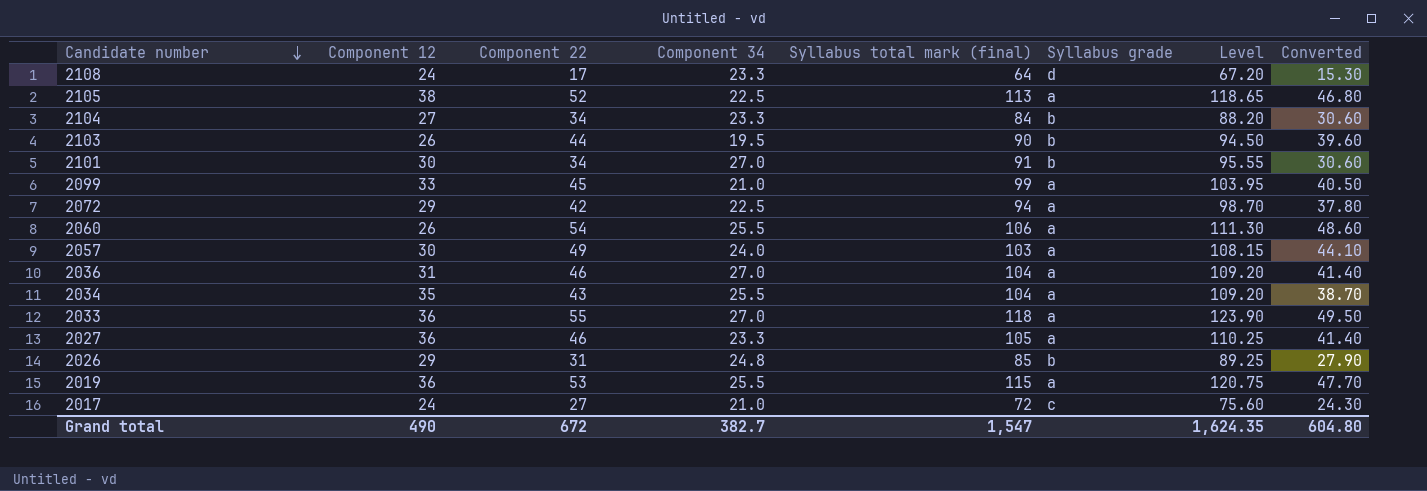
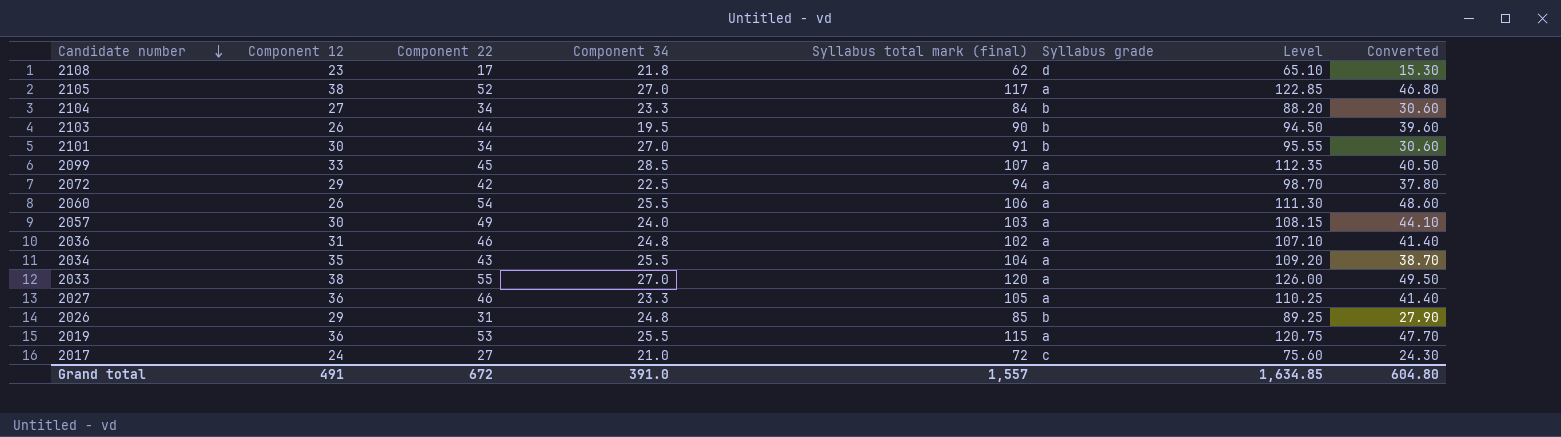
2108 | Component 12: 24 -> 23
2108 | Component 34: 23.3 -> 21.8
2108 | Syllabus total mark (final): 64 -> 62
2108 | Level: 67.20 -> 65.10
2105 | Component 34: 22.5 -> 27.0
2105 | Syllabus total mark (final): 113 -> 117
2105 | Level: 118.65 -> 122.85
2099 | Component 34: 21.0 -> 28.5
2099 | Syllabus total mark (final): 99 -> 107
2099 | Level: 103.95 -> 112.35
2036 | Component 34: 27.0 -> 24.8
2036 | Syllabus total mark (final): 104 -> 102
2036 | Level: 109.20 -> 107.10
2033 | Component 12: 36 -> 38
2033 | Syllabus total mark (final): 118 -> 120
2033 | Level: 123.90 -> 126.00
Grand total | Component 12: 490 -> 491
Grand total | Component 34: 382.7 -> 391.0
Grand total | Syllabus total mark (final): 1,547 -> 1,557
Grand total | Level: 1,624.35 -> 1,634.85

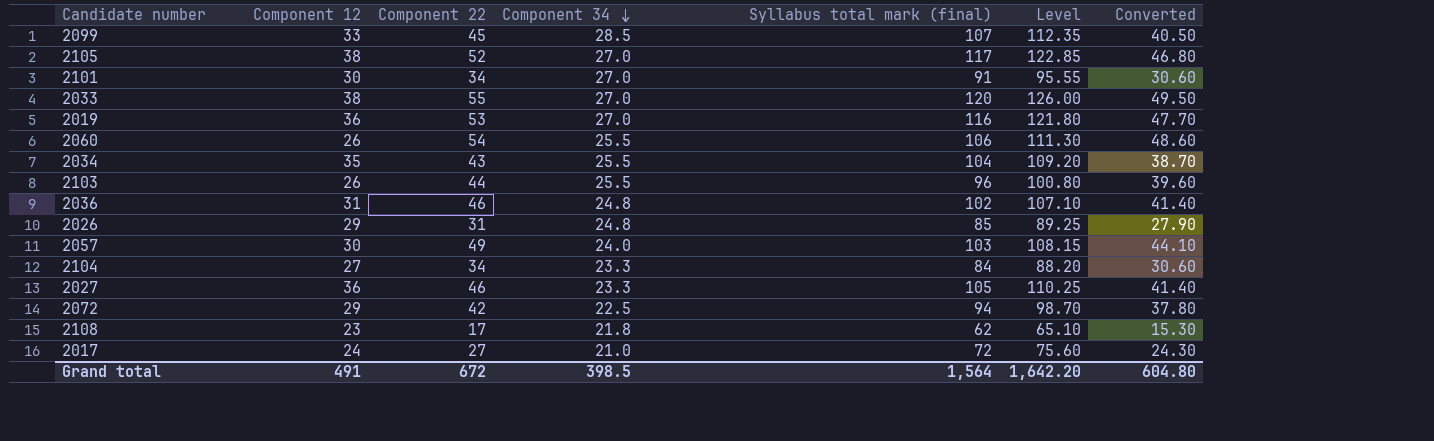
row order: Candidate number descending -> Component 34 descending
column Syllabus grade | position: 6 -> none
2019 | Component 34: 25.5 -> 27.0
2019 | Syllabus total mark (final): 115 -> 116
2019 | Level: 120.75 -> 121.80
2103 | Component 34: 19.5 -> 25.5
2103 | Syllabus total mark (final): 90 -> 96
2103 | Level: 94.50 -> 100.80
Grand total | Component 34: 391.0 -> 398.5
Grand total | Syllabus total mark (final): 1,557 -> 1,564
Grand total | Level: 1,634.85 -> 1,642.20

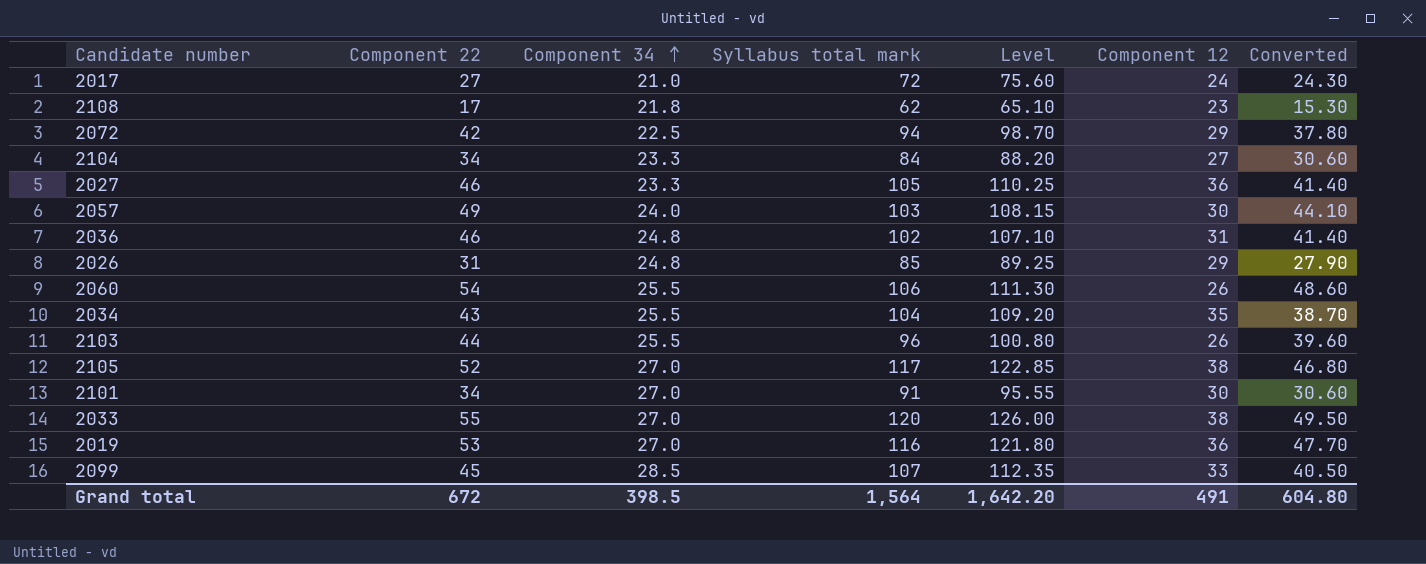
row order: Component 34 descending -> Component 34 ascending
column name: Syllabus total mark (final) -> Syllabus total mark
column Component 12 | position: 2 -> 6

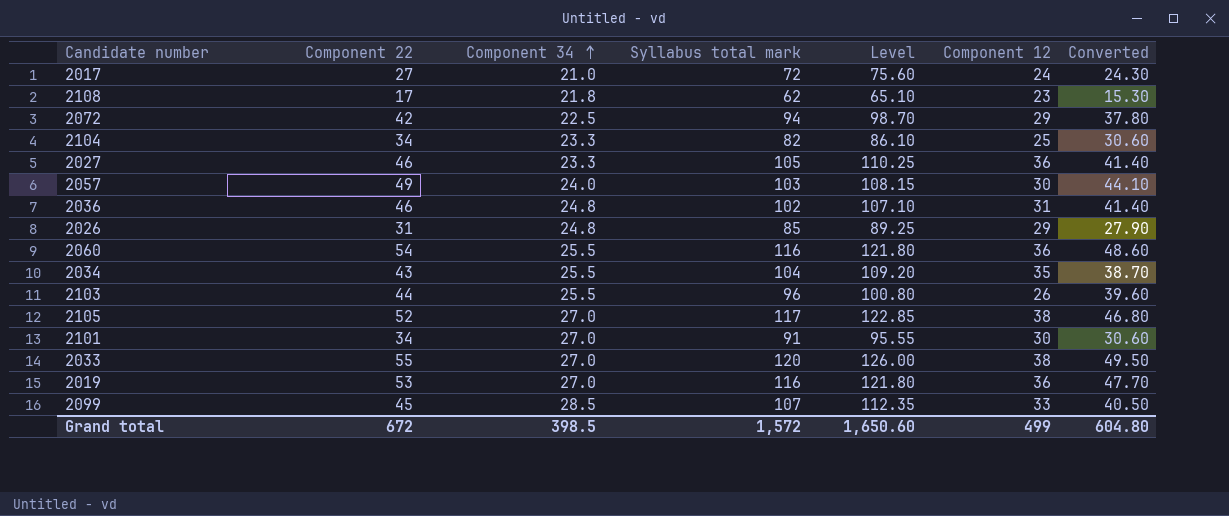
2104 | Syllabus total mark: 84 -> 82
2104 | Level: 88.20 -> 86.10
2104 | Component 12: 27 -> 25
2060 | Syllabus total mark: 106 -> 116
2060 | Level: 111.30 -> 121.80
2060 | Component 12: 26 -> 36
Grand total | Syllabus total mark: 1,564 -> 1,572
Grand total | Level: 1,642.20 -> 1,650.60
Grand total | Component 12: 491 -> 499

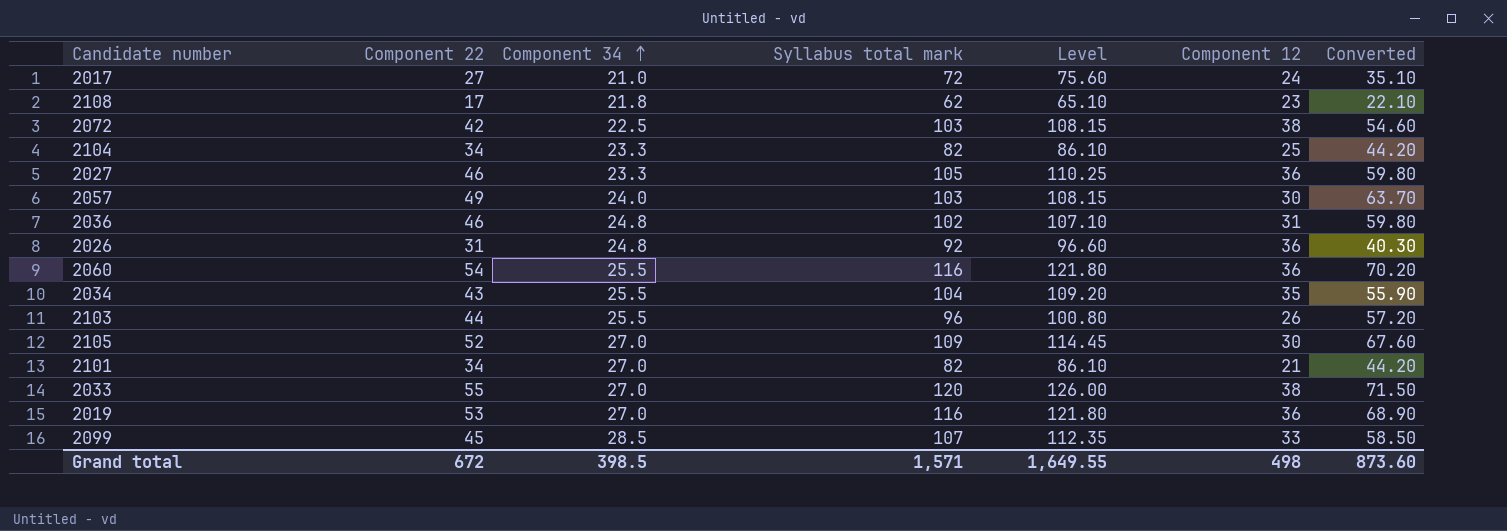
column Converted | formula: [Component 22] * 0.9 -> [Component 22] * 1.3
2072 | Syllabus total mark: 94 -> 103
2072 | Level: 98.70 -> 108.15
2072 | Component 12: 29 -> 38
2026 | Syllabus total mark: 85 -> 92
2026 | Level: 89.25 -> 96.60
2026 | Component 12: 29 -> 36
2105 | Syllabus total mark: 117 -> 109
2105 | Level: 122.85 -> 114.45
2105 | Component 12: 38 -> 30
2101 | Syllabus total mark: 91 -> 82
2101 | Level: 95.55 -> 86.10
2101 | Component 12: 30 -> 21
Grand total | Syllabus total mark: 1,572 -> 1,571
Grand total | Level: 1,650.60 -> 1,649.55
Grand total | Component 12: 499 -> 498
Grand total | Converted: 604.80 -> 873.60

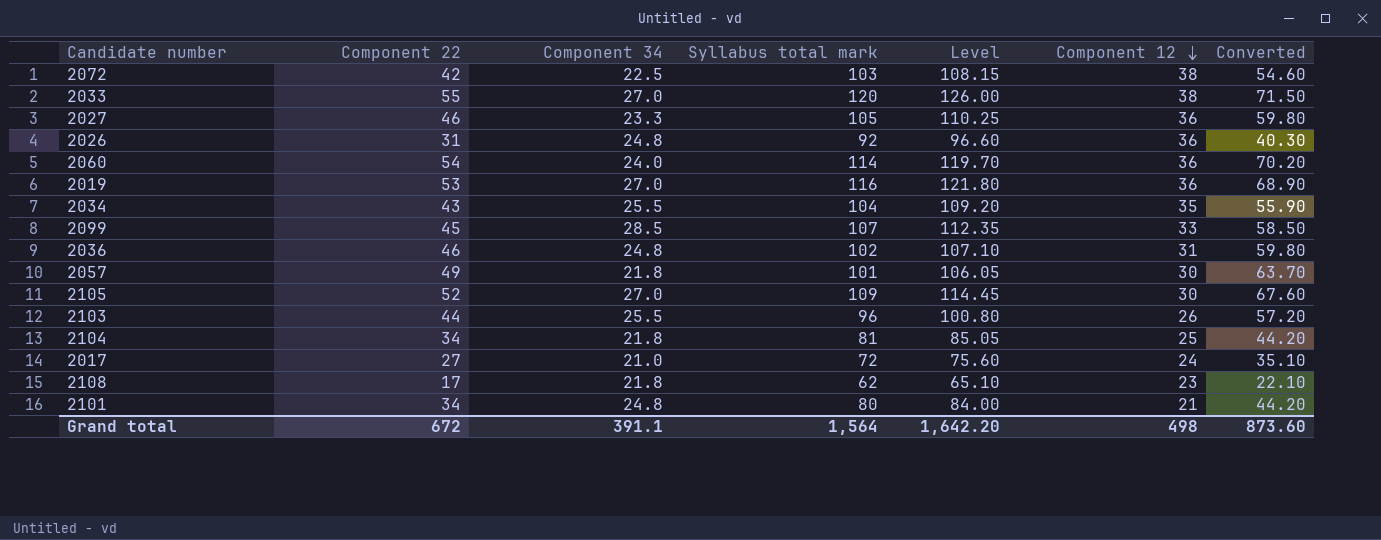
row order: Component 34 ascending -> Component 12 descending
2060 | Component 34: 25.5 -> 24.0
2060 | Syllabus total mark: 116 -> 114
2060 | Level: 121.80 -> 119.70
2057 | Component 34: 24.0 -> 21.8
2057 | Syllabus total mark: 103 -> 101
2057 | Level: 108.15 -> 106.05
2104 | Component 34: 23.3 -> 21.8
2104 | Syllabus total mark: 82 -> 81
2104 | Level: 86.10 -> 85.05
2101 | Component 34: 27.0 -> 24.8
2101 | Syllabus total mark: 82 -> 80
2101 | Level: 86.10 -> 84.00
Grand total | Component 34: 398.5 -> 391.1
Grand total | Syllabus total mark: 1,571 -> 1,564
Grand total | Level: 1,649.55 -> 1,642.20

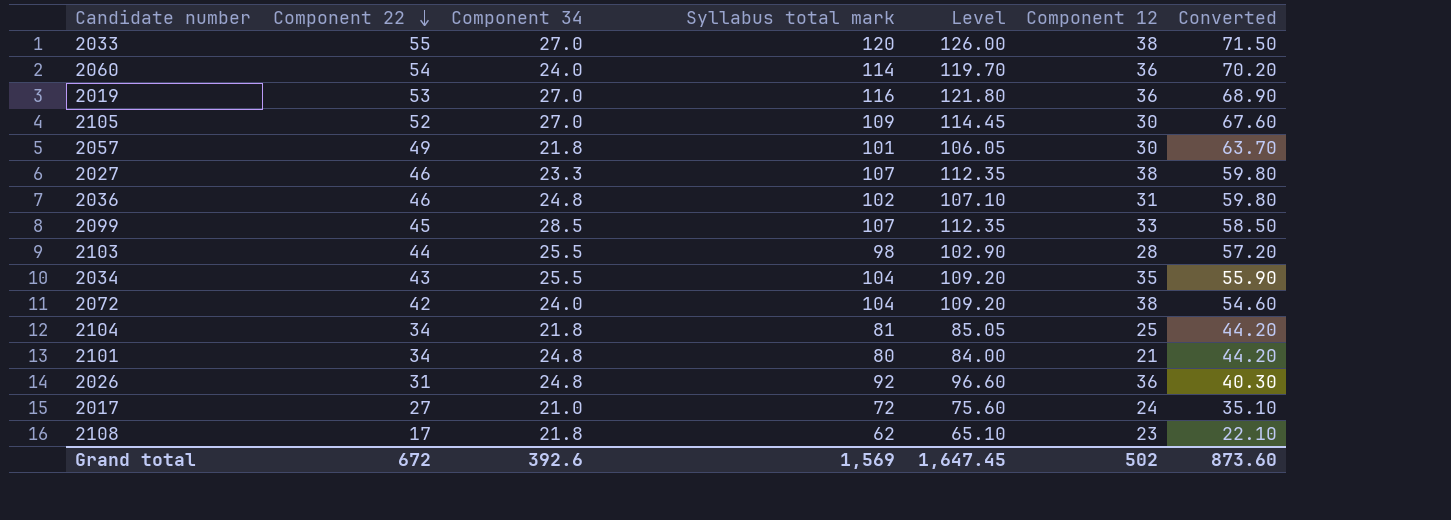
row order: Component 12 descending -> Component 22 descending
2027 | Syllabus total mark: 105 -> 107
2027 | Level: 110.25 -> 112.35
2027 | Component 12: 36 -> 38
2103 | Syllabus total mark: 96 -> 98
2103 | Level: 100.80 -> 102.90
2103 | Component 12: 26 -> 28
2072 | Component 34: 22.5 -> 24.0
2072 | Syllabus total mark: 103 -> 104
2072 | Level: 108.15 -> 109.20
Grand total | Component 34: 391.1 -> 392.6
Grand total | Syllabus total mark: 1,564 -> 1,569
Grand total | Level: 1,642.20 -> 1,647.45
Grand total | Component 12: 498 -> 502

